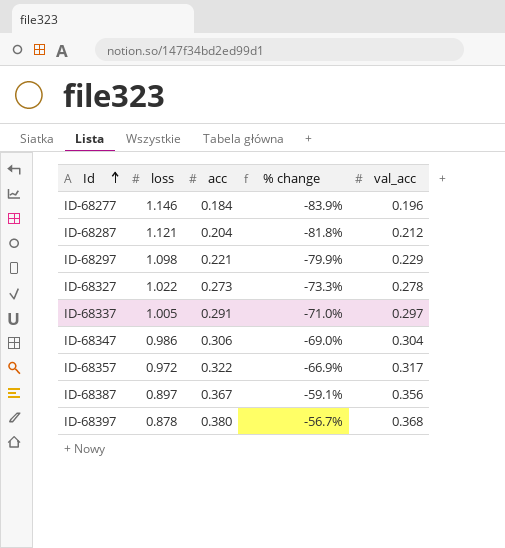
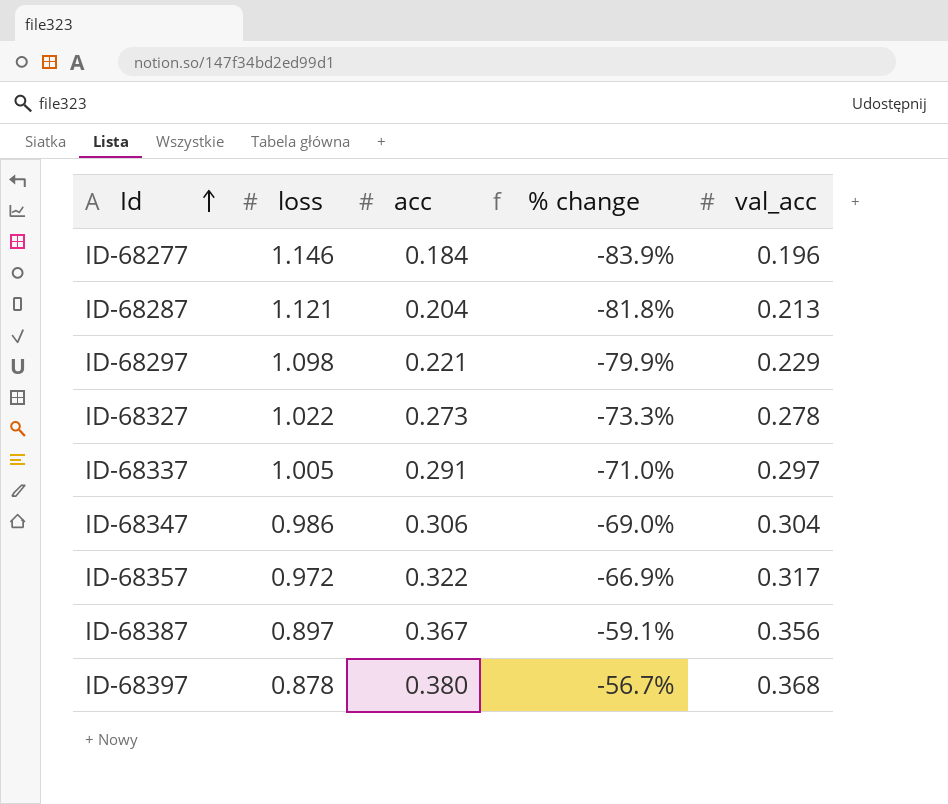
ID-68287 | val_acc: 0.212 -> 0.213

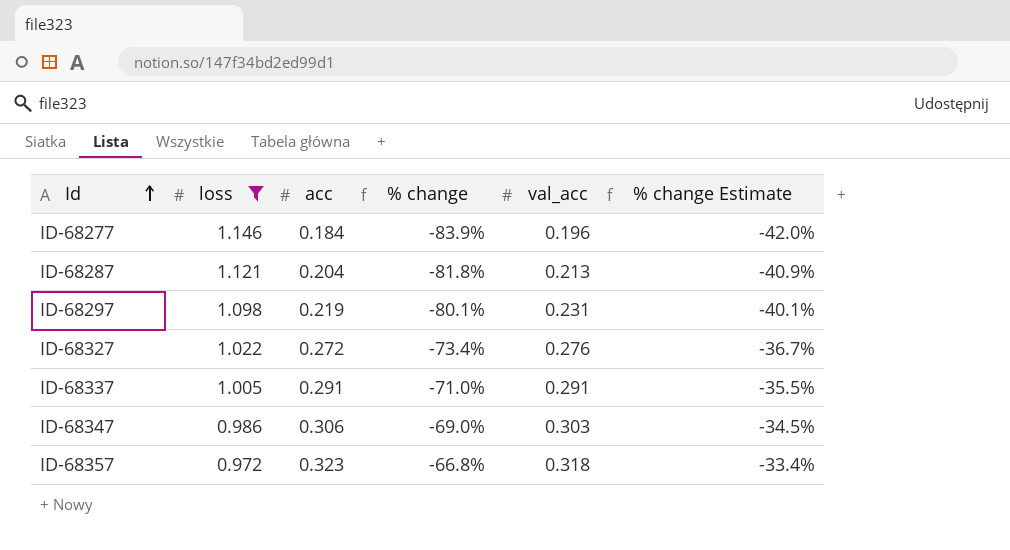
filter: none -> loss >= 0.972
column % change Estimate | formula: none -> [% change] * 0.5
ID-68297 | acc: 0.221 -> 0.219
ID-68297 | % change: -79.9% -> -80.1%
ID-68297 | val_acc: 0.229 -> 0.231
ID-68327 | acc: 0.273 -> 0.272
ID-68327 | % change: -73.3% -> -73.4%
ID-68327 | val_acc: 0.278 -> 0.276
ID-68337 | val_acc: 0.297 -> 0.291
ID-68347 | val_acc: 0.304 -> 0.303
ID-68357 | acc: 0.322 -> 0.323
ID-68357 | % change: -66.9% -> -66.8%
ID-68357 | val_acc: 0.317 -> 0.318

